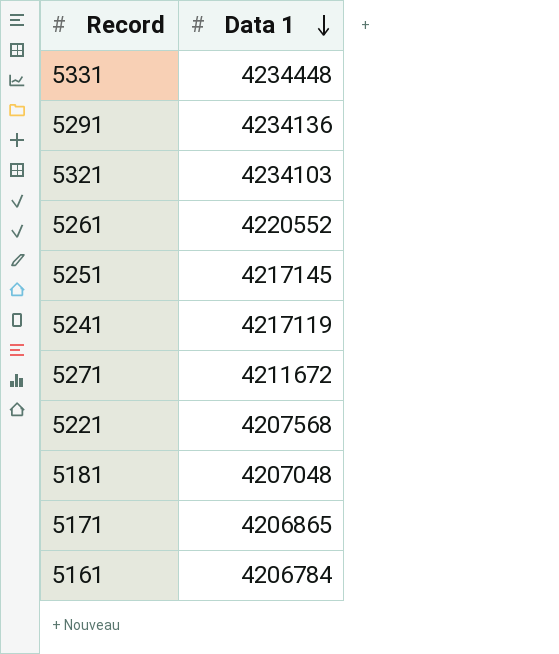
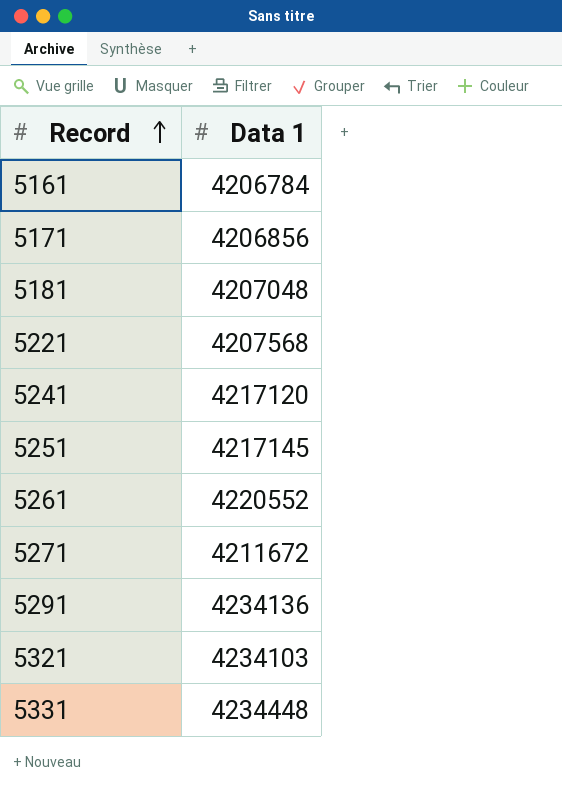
row order: Data 1 descending -> Record ascending
5171 | Data 1: 4206865 -> 4206856
5241 | Data 1: 4217119 -> 4217120

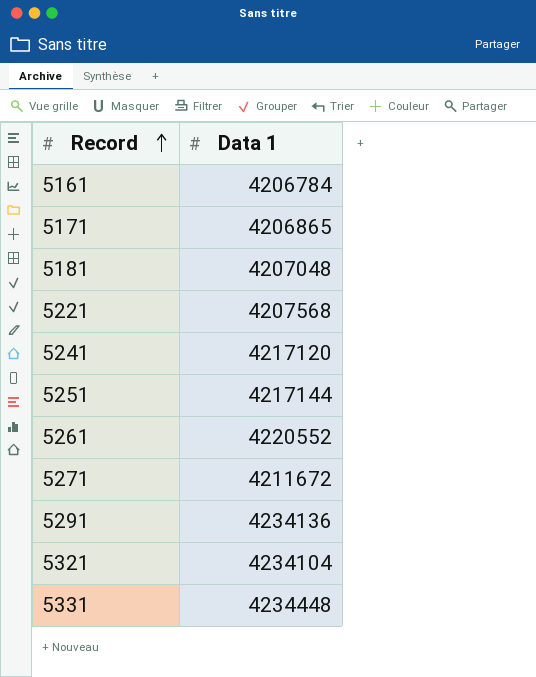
5171 | Data 1: 4206856 -> 4206865
5251 | Data 1: 4217145 -> 4217144
5321 | Data 1: 4234103 -> 4234104

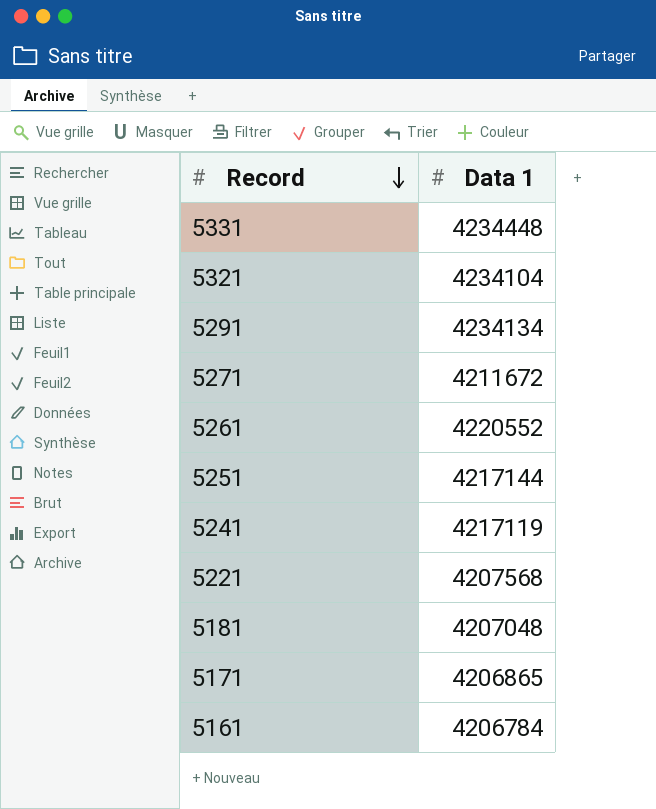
row order: Record ascending -> Record descending
5291 | Data 1: 4234136 -> 4234134
5241 | Data 1: 4217120 -> 4217119

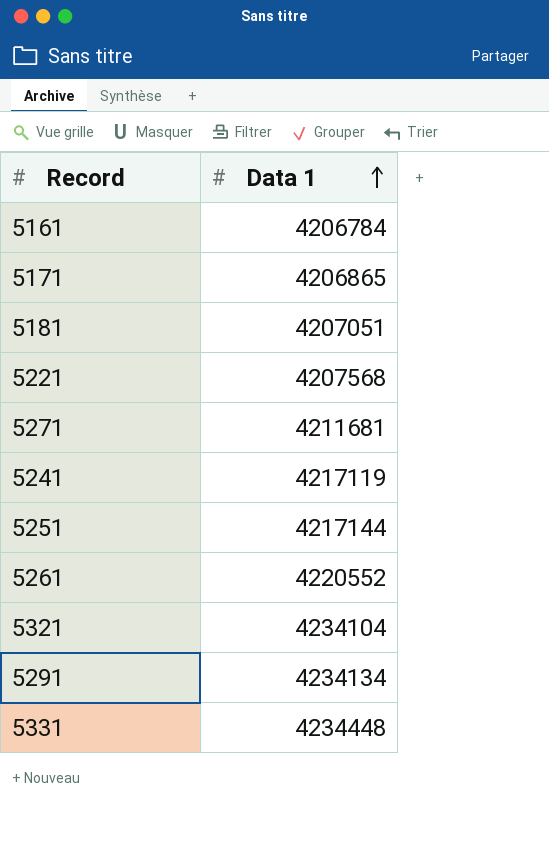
row order: Record descending -> Data 1 ascending
5181 | Data 1: 4207048 -> 4207051
5271 | Data 1: 4211672 -> 4211681

